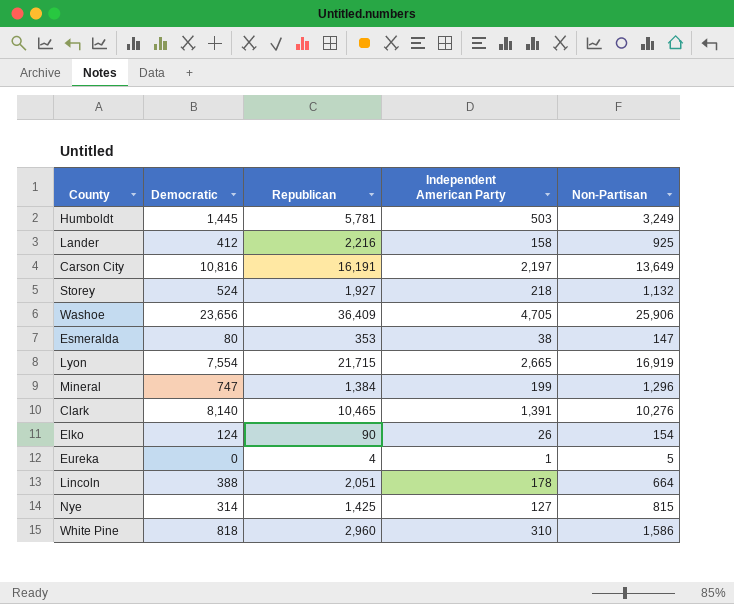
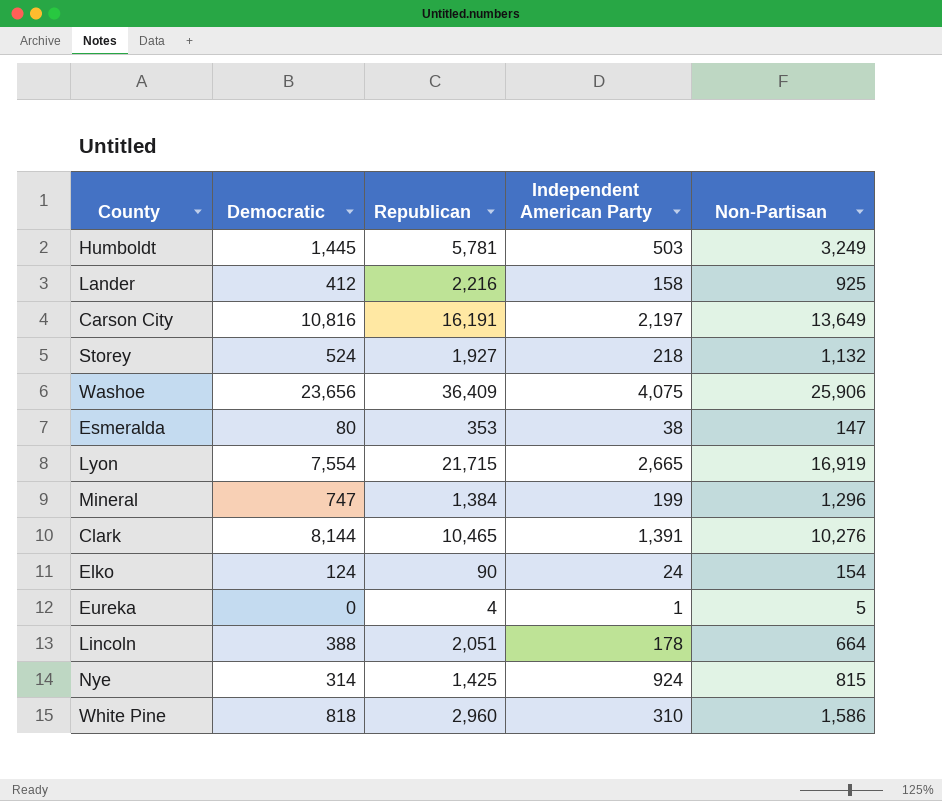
Washoe | Independent American Party: 4,705 -> 4,075
Clark | Democratic: 8,140 -> 8,144
Elko | Independent American Party: 26 -> 24
Nye | Independent American Party: 127 -> 924

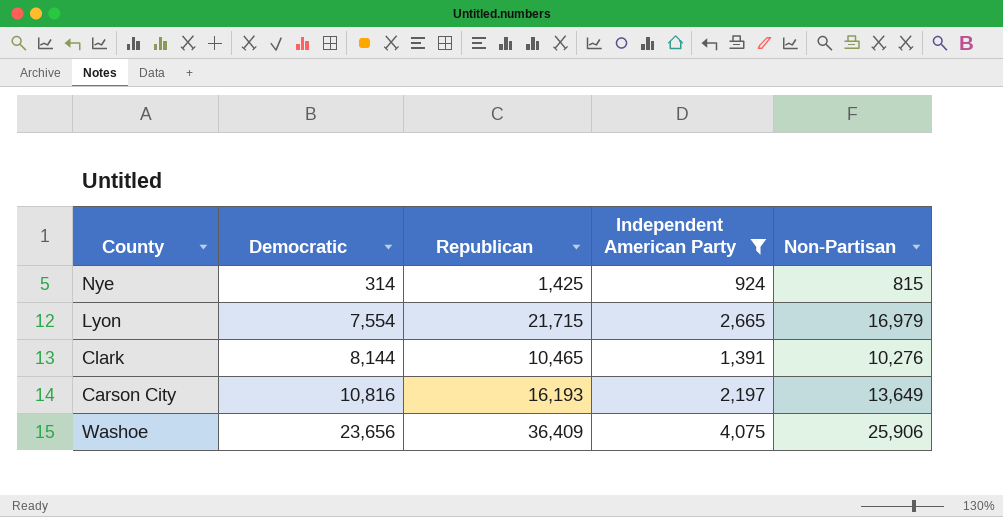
filter: none -> Independent American Party >= 924
row order: none -> Democratic ascending
Lyon | Non-Partisan: 16,919 -> 16,979
Carson City | Republican: 16,191 -> 16,193

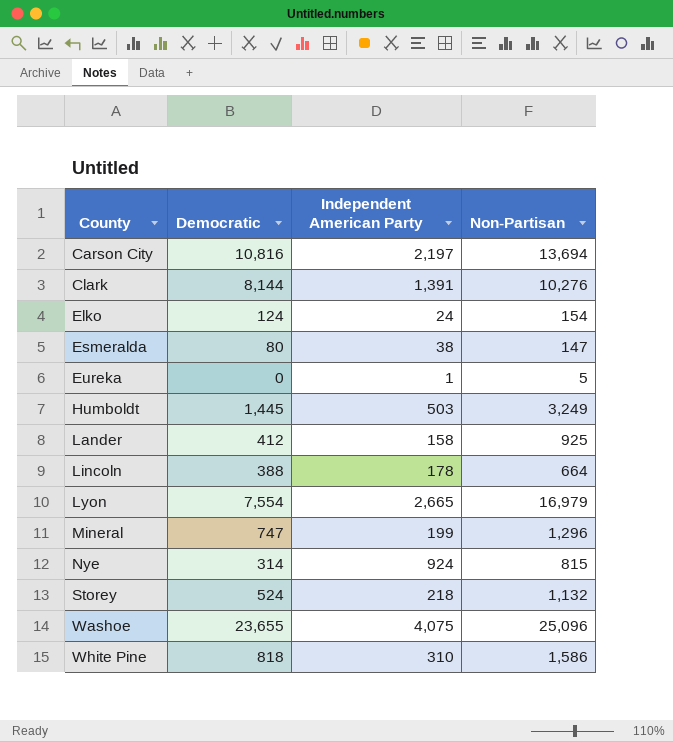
filter: Independent American Party >= 924 -> none
row order: Democratic ascending -> County ascending
column Republican | position: 3 -> none
Carson City | Non-Partisan: 13,649 -> 13,694
Washoe | Democratic: 23,656 -> 23,655
Washoe | Non-Partisan: 25,906 -> 25,096

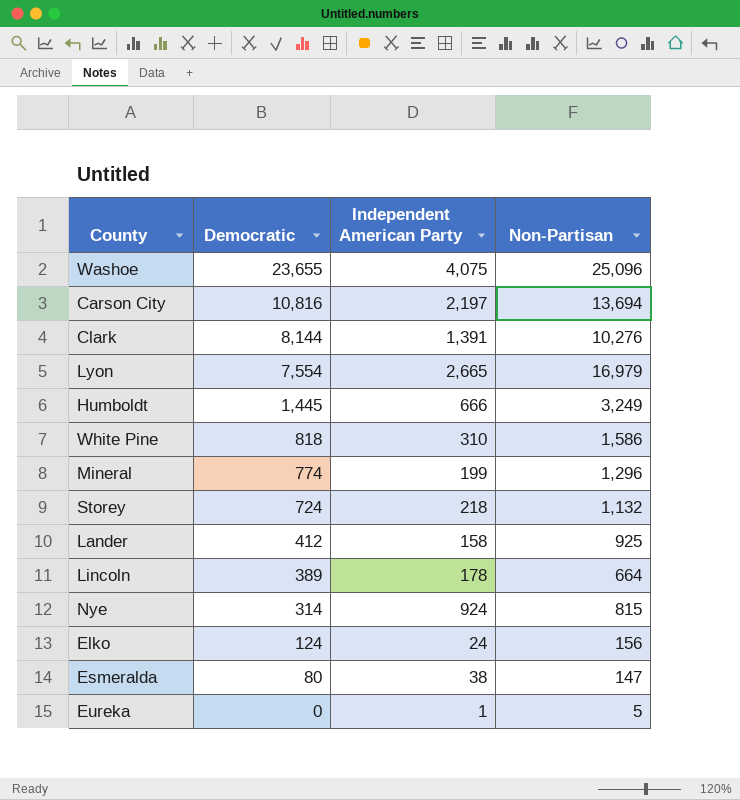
row order: County ascending -> Democratic descending
Humboldt | Independent American Party: 503 -> 666
Mineral | Democratic: 747 -> 774
Storey | Democratic: 524 -> 724
Lincoln | Democratic: 388 -> 389
Elko | Non-Partisan: 154 -> 156

